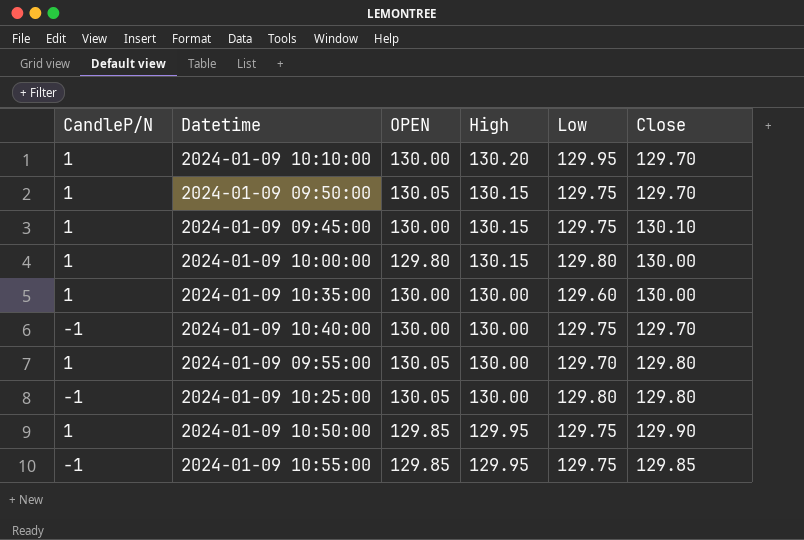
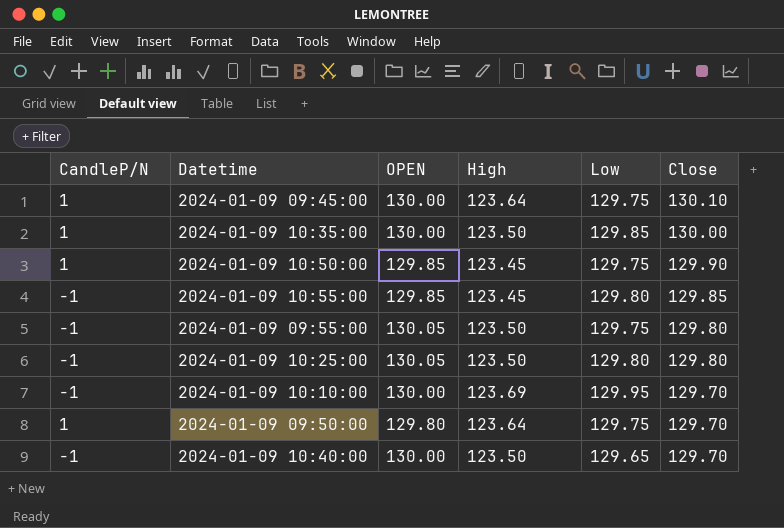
row order: High descending -> Close descending
row 2024-01-09 10:00:00: 1 | 129.80 | 130.15 | 129.80 | 130.00 -> none
2024-01-09 09:45:00 | High: 130.15 -> 123.64
2024-01-09 10:35:00 | High: 130.00 -> 123.50
2024-01-09 10:35:00 | Low: 129.60 -> 129.85
2024-01-09 10:50:00 | High: 129.95 -> 123.45
2024-01-09 10:55:00 | High: 129.95 -> 123.45
2024-01-09 10:55:00 | Low: 129.75 -> 129.80
2024-01-09 09:55:00 | CandleP/N: 1 -> -1
2024-01-09 09:55:00 | High: 130.00 -> 123.50
2024-01-09 09:55:00 | Low: 129.70 -> 129.75
2024-01-09 10:25:00 | High: 130.00 -> 123.50
2024-01-09 10:10:00 | CandleP/N: 1 -> -1
2024-01-09 10:10:00 | High: 130.20 -> 123.69
2024-01-09 09:50:00 | OPEN: 130.05 -> 129.80
2024-01-09 09:50:00 | High: 130.15 -> 123.64
2024-01-09 10:40:00 | High: 130.00 -> 123.50
2024-01-09 10:40:00 | Low: 129.75 -> 129.65

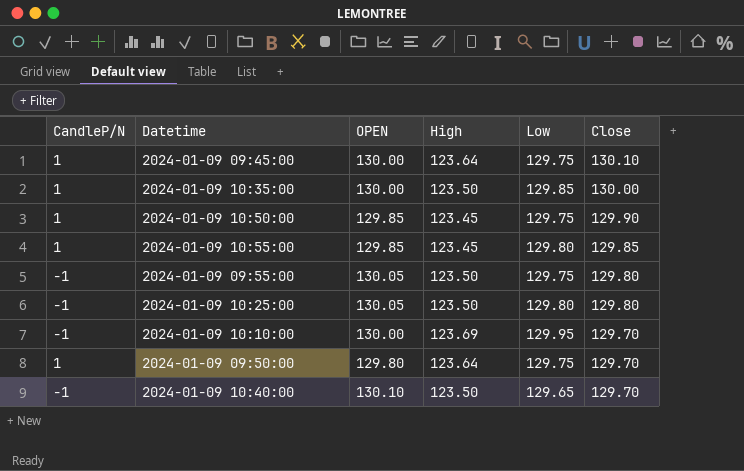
2024-01-09 10:55:00 | CandleP/N: -1 -> 1
2024-01-09 10:40:00 | OPEN: 130.00 -> 130.10

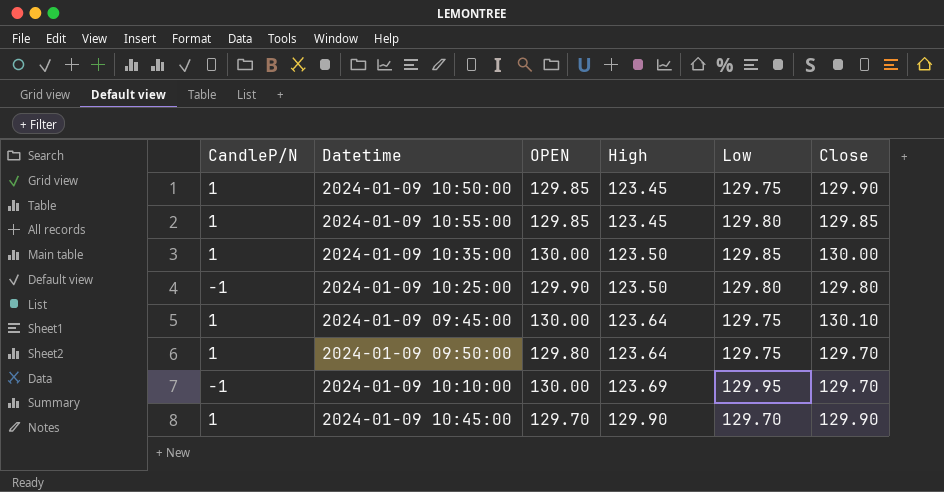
row order: Close descending -> High ascending
row 2024-01-09 09:55:00: -1 | 130.05 | 123.50 | 129.75 | 129.80 -> none
row 2024-01-09 10:40:00: -1 | 130.10 | 123.50 | 129.65 | 129.70 -> none
2024-01-09 10:25:00 | OPEN: 130.05 -> 129.90
row 2024-01-09 10:45:00: none -> 1 | 129.70 | 129.90 | 129.70 | 129.90

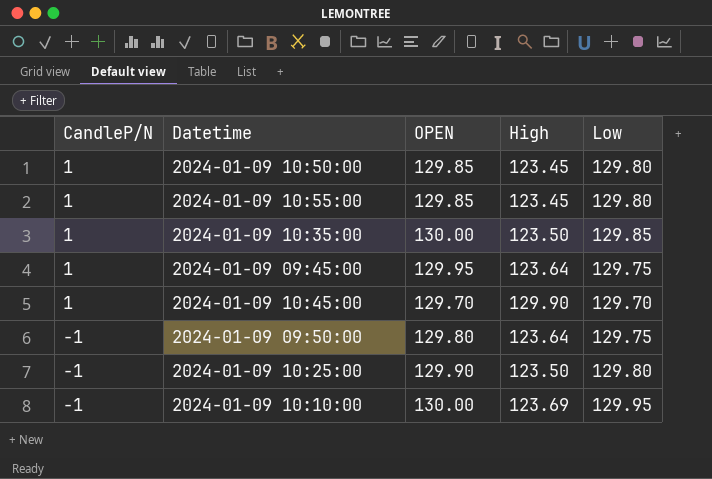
row order: High ascending -> CandleP/N descending
column Close | position: 6 -> none
2024-01-09 10:50:00 | Low: 129.75 -> 129.80
2024-01-09 09:45:00 | OPEN: 130.00 -> 129.95
2024-01-09 09:50:00 | CandleP/N: 1 -> -1

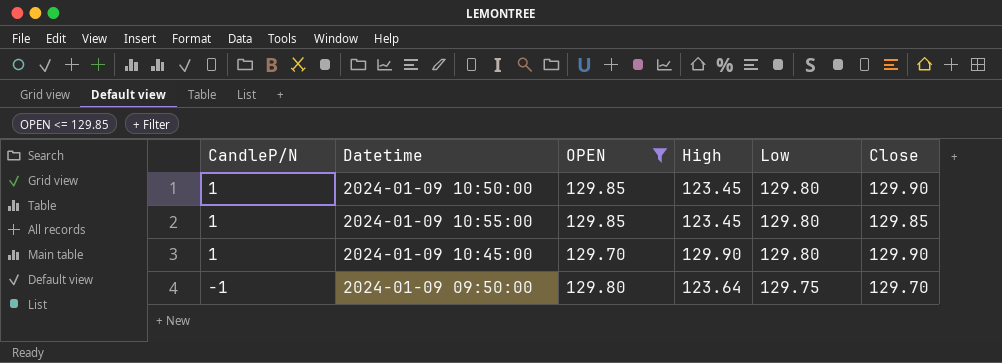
filter: none -> OPEN <= 129.85
column Close | position: none -> 6
2024-01-09 10:45:00 | Low: 129.70 -> 129.80

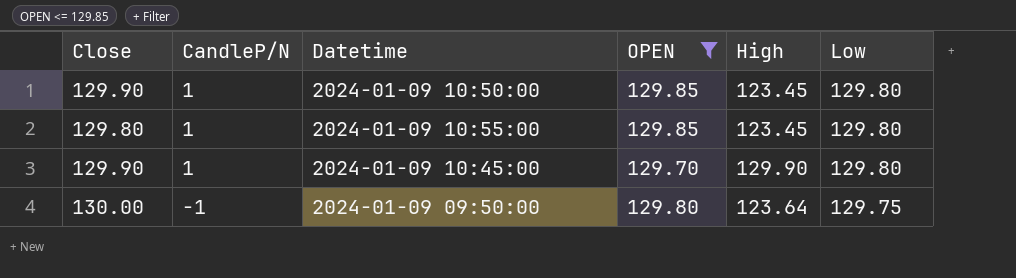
column Close | position: 6 -> 1
2024-01-09 10:55:00 | Close: 129.85 -> 129.80
2024-01-09 09:50:00 | Close: 129.70 -> 130.00

